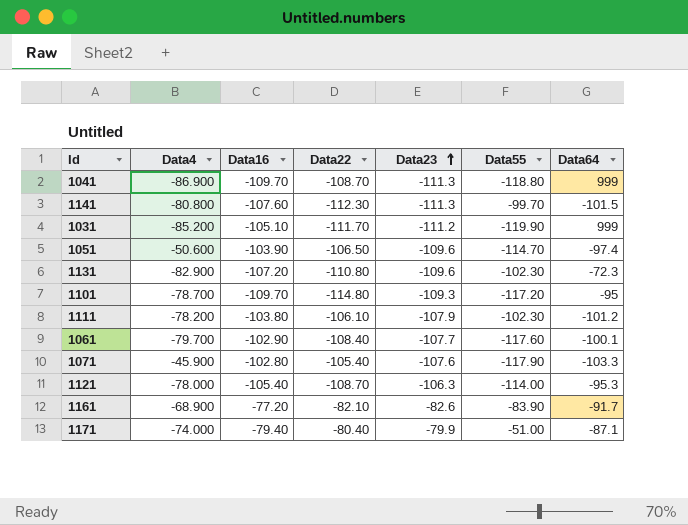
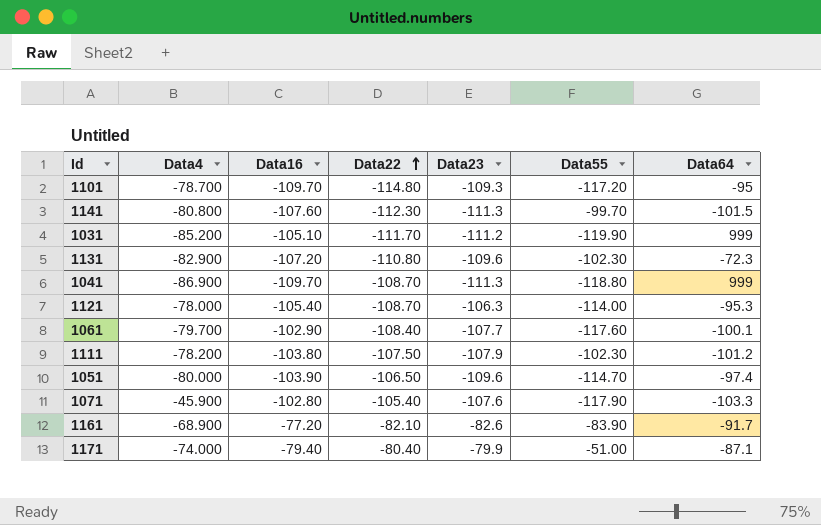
row order: Data23 ascending -> Data22 ascending
1111 | Data22: -106.10 -> -107.50
1051 | Data4: -50.600 -> -80.000

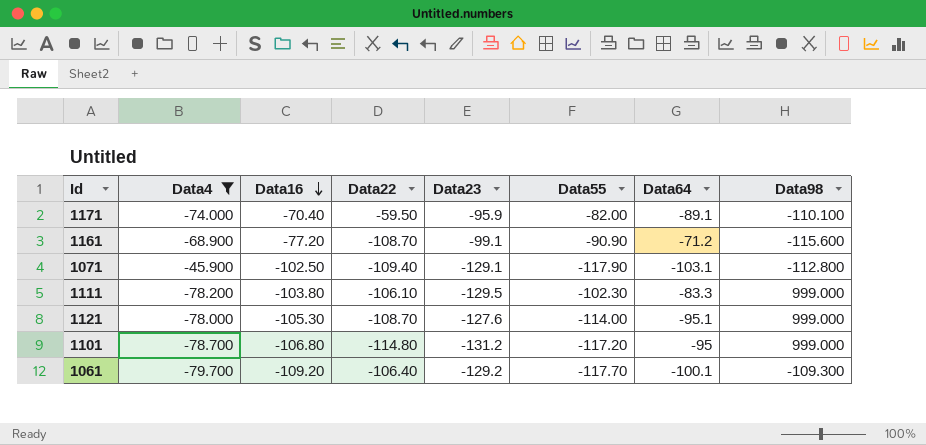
filter: none -> Data4 >= -79.700
row order: Data22 ascending -> Data16 descending
column Data98 | position: none -> 8
1171 | Data16: -79.40 -> -70.40
1171 | Data22: -80.40 -> -59.50
1171 | Data23: -79.9 -> -95.9
1171 | Data55: -51.00 -> -82.00
1171 | Data64: -87.1 -> -89.1
1161 | Data22: -82.10 -> -108.70
1161 | Data23: -82.6 -> -99.1
1161 | Data55: -83.90 -> -90.90
1161 | Data64: -91.7 -> -71.2
1071 | Data16: -102.80 -> -102.50
1071 | Data22: -105.40 -> -109.40
1071 | Data23: -107.6 -> -129.1
1071 | Data64: -103.3 -> -103.1
1111 | Data22: -107.50 -> -106.10
1111 | Data23: -107.9 -> -129.5
1111 | Data64: -101.2 -> -83.3
1121 | Data16: -105.40 -> -105.30
1121 | Data23: -106.3 -> -127.6
1121 | Data64: -95.3 -> -95.1
1101 | Data16: -109.70 -> -106.80
1101 | Data23: -109.3 -> -131.2
1061 | Data16: -102.90 -> -109.20
1061 | Data22: -108.40 -> -106.40
1061 | Data23: -107.7 -> -129.2
1061 | Data55: -117.60 -> -117.70

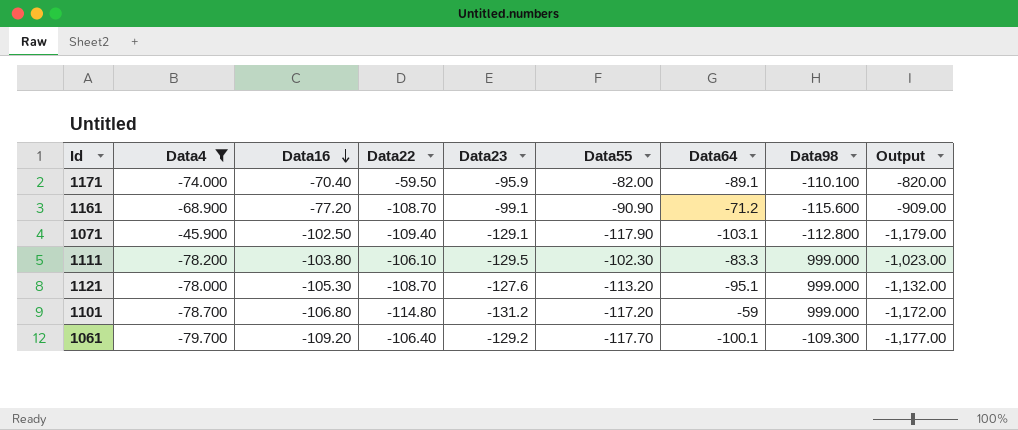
column Output | formula: none -> [Data55] * 10
1121 | Data55: -114.00 -> -113.20
1101 | Data64: -95 -> -59

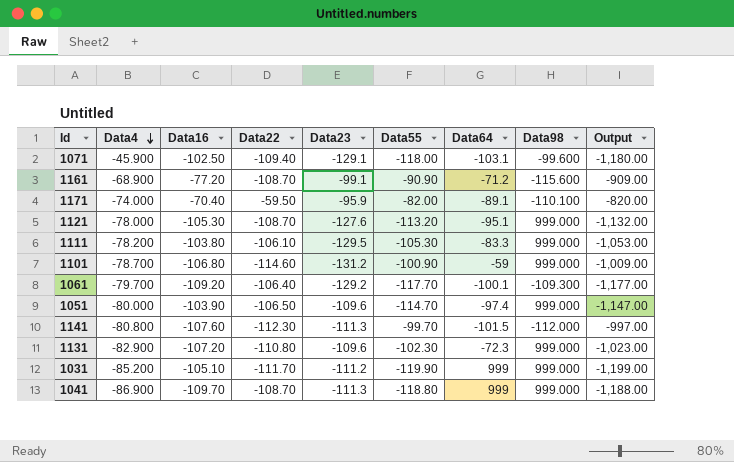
filter: Data4 >= -79.700 -> none
row order: Data16 descending -> Data4 descending
1071 | Data55: -117.90 -> -118.00
1071 | Data98: -112.800 -> -99.600
1071 | Output: -1,179.00 -> -1,180.00
1111 | Data55: -102.30 -> -105.30
1111 | Output: -1,023.00 -> -1,053.00
1101 | Data22: -114.80 -> -114.60
1101 | Data55: -117.20 -> -100.90
1101 | Output: -1,172.00 -> -1,009.00

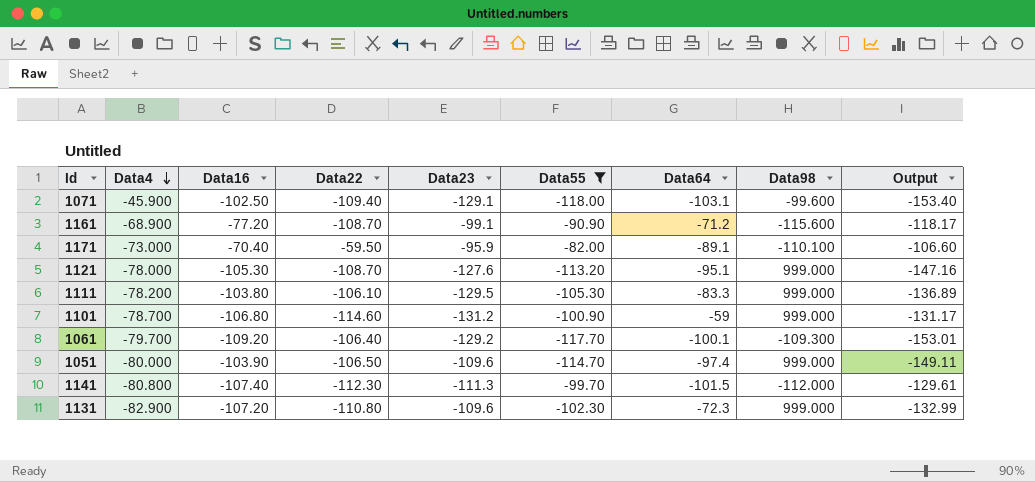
filter: none -> Data55 >= -118.00
column Output | formula: [Data55] * 10 -> [Data55] * 1.3
1171 | Data4: -74.000 -> -73.000
1141 | Data16: -107.60 -> -107.40

